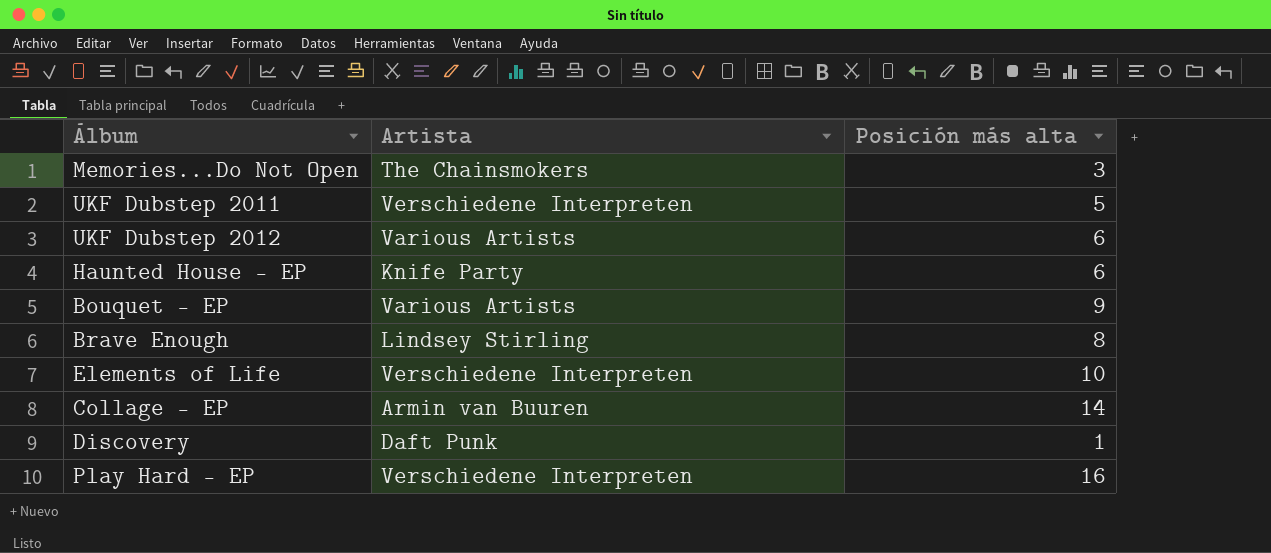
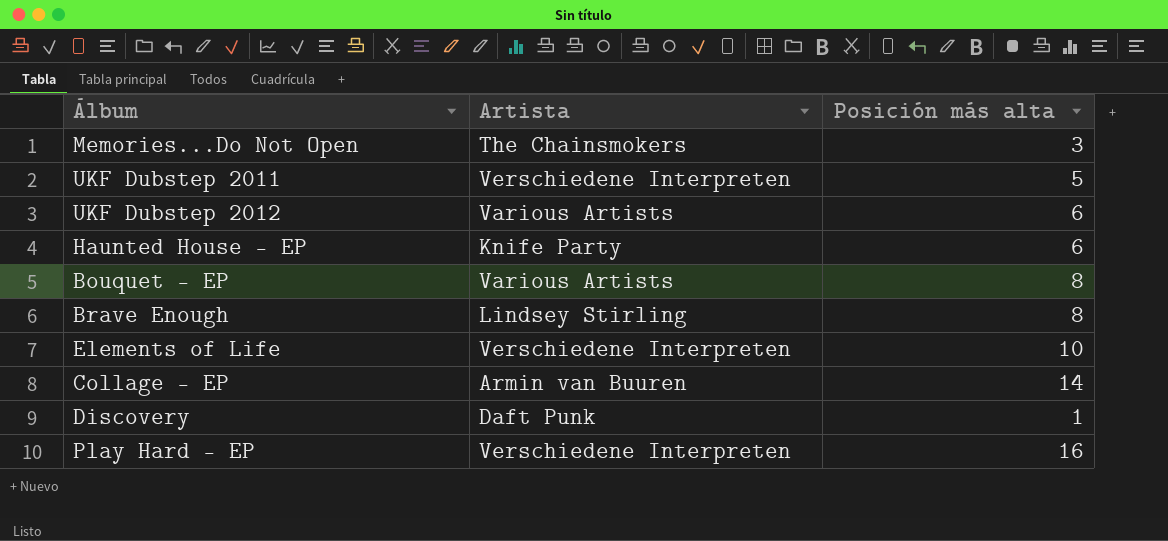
Bouquet - EP | Posición más alta: 9 -> 8

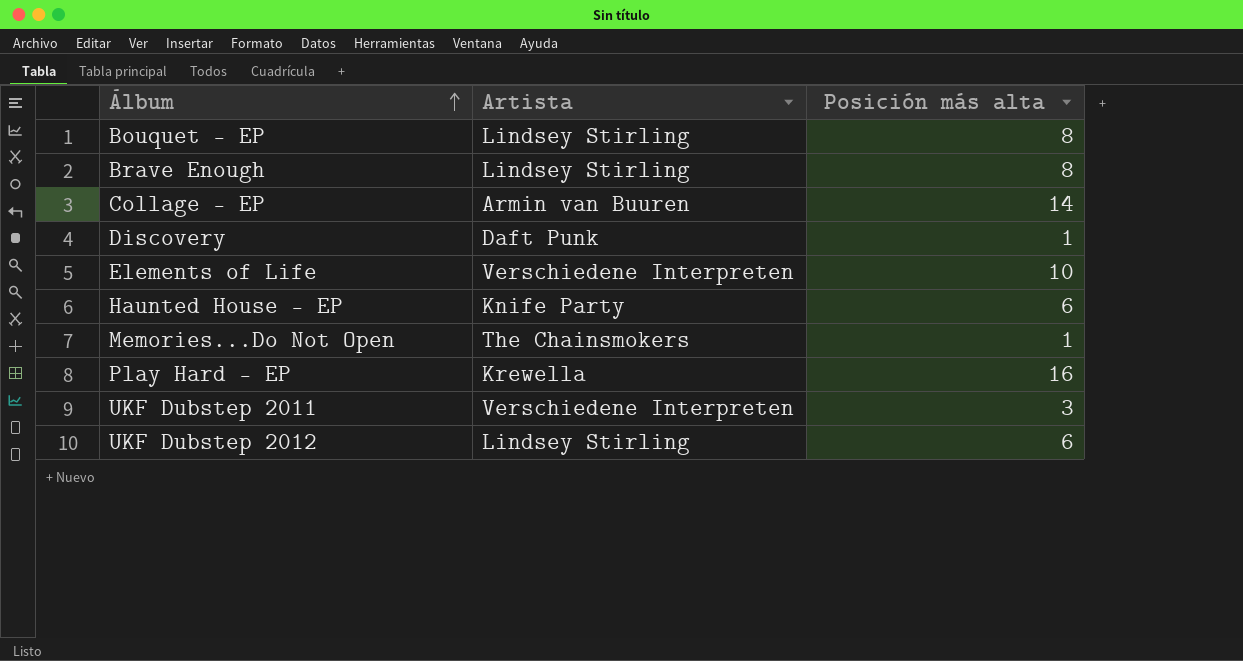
row order: none -> Álbum ascending
Bouquet - EP | Artista: Various Artists -> Lindsey Stirling
Memories...Do Not Open | Posición más alta: 3 -> 1
Play Hard - EP | Artista: Verschiedene Interpreten -> Krewella
UKF Dubstep 2011 | Posición más alta: 5 -> 3
UKF Dubstep 2012 | Artista: Various Artists -> Lindsey Stirling

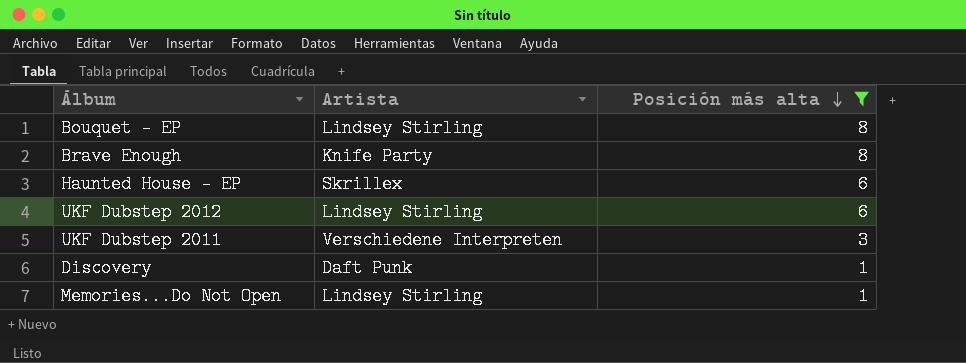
filter: none -> Posición más alta <= 8
row order: Álbum ascending -> Posición más alta descending
Brave Enough | Artista: Lindsey Stirling -> Knife Party
Haunted House - EP | Artista: Knife Party -> Skrillex
Memories...Do Not Open | Artista: The Chainsmokers -> Lindsey Stirling

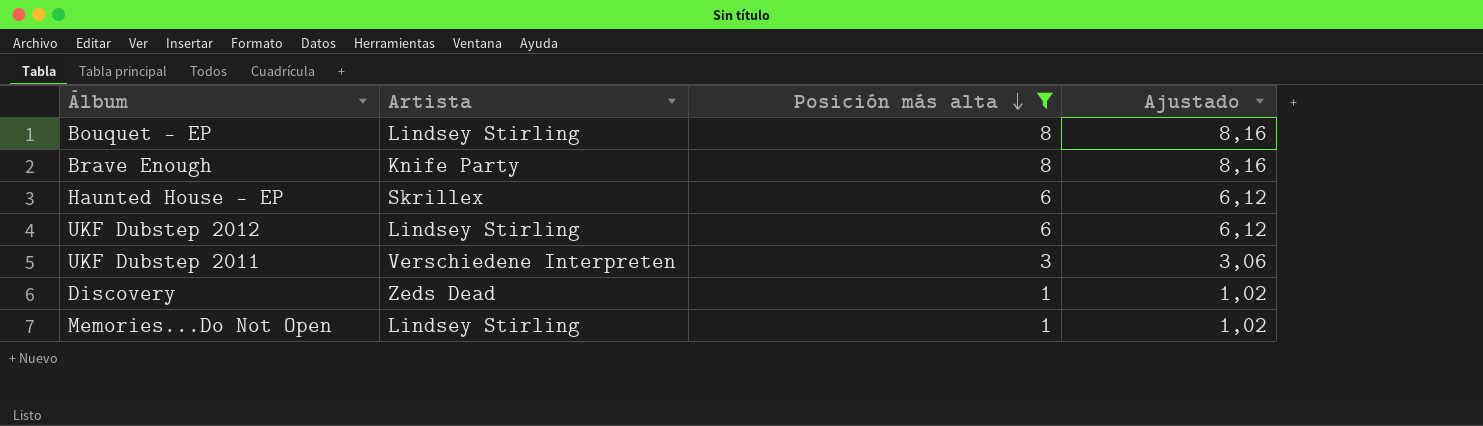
column Ajustado | formula: none -> [Posición más alta] * 1,02
Discovery | Artista: Daft Punk -> Zeds Dead

